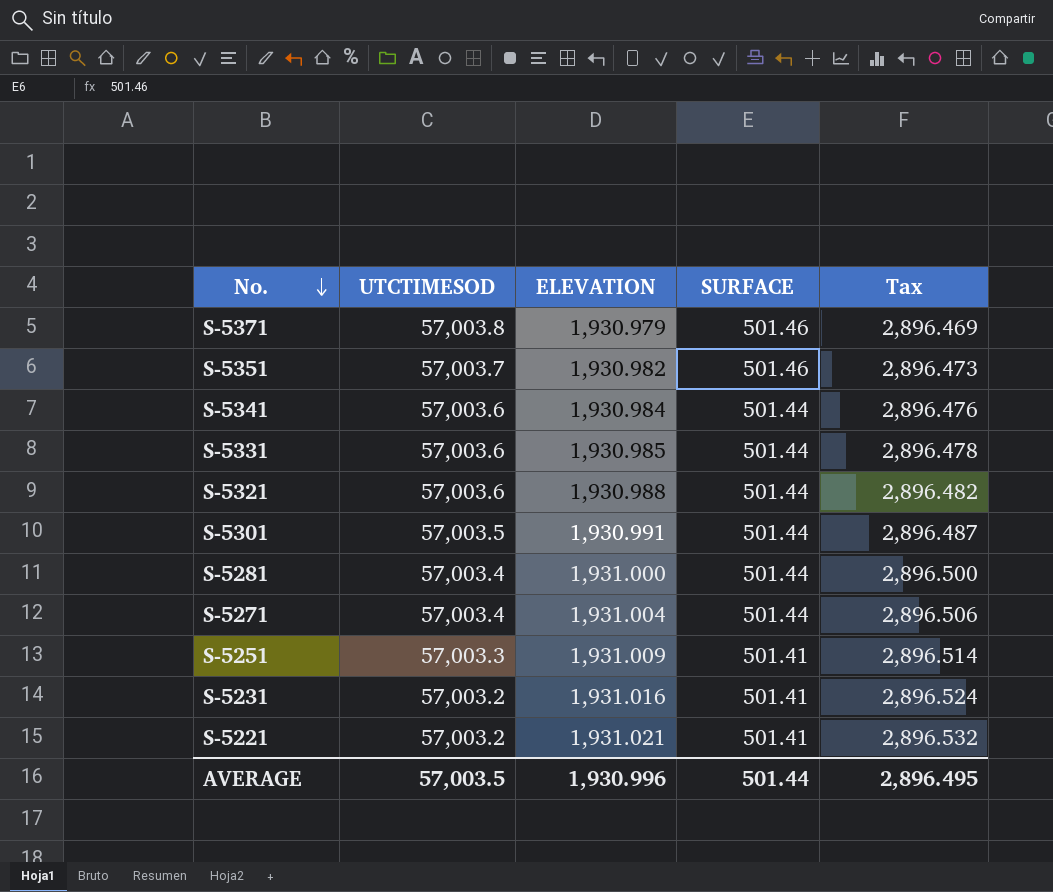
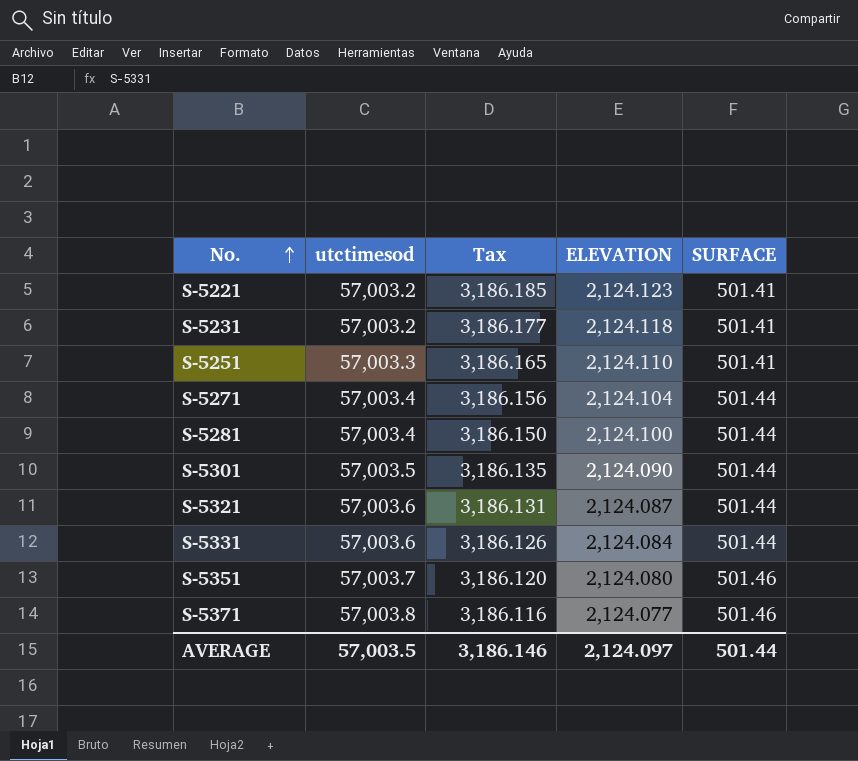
row order: No. descending -> No. ascending
column name: UTCTIMESOD -> utctimesod
column Tax | position: 5 -> 3
row S-5341: 57,003.6 | 1,930.984 | 501.44 | 2,896.476 -> none
S-5221 | Tax: 2,896.532 -> 3,186.185
S-5221 | ELEVATION: 1,931.021 -> 2,124.123
S-5231 | Tax: 2,896.524 -> 3,186.177
S-5231 | ELEVATION: 1,931.016 -> 2,124.118
S-5251 | Tax: 2,896.514 -> 3,186.165
S-5251 | ELEVATION: 1,931.009 -> 2,124.110
S-5271 | Tax: 2,896.506 -> 3,186.156
S-5271 | ELEVATION: 1,931.004 -> 2,124.104
S-5281 | Tax: 2,896.500 -> 3,186.150
S-5281 | ELEVATION: 1,931.000 -> 2,124.100
S-5301 | Tax: 2,896.487 -> 3,186.135
S-5301 | ELEVATION: 1,930.991 -> 2,124.090
S-5321 | Tax: 2,896.482 -> 3,186.131
S-5321 | ELEVATION: 1,930.988 -> 2,124.087
S-5331 | Tax: 2,896.478 -> 3,186.126
S-5331 | ELEVATION: 1,930.985 -> 2,124.084
S-5351 | Tax: 2,896.473 -> 3,186.120
S-5351 | ELEVATION: 1,930.982 -> 2,124.080
S-5371 | Tax: 2,896.469 -> 3,186.116
S-5371 | ELEVATION: 1,930.979 -> 2,124.077
AVERAGE | Tax: 2,896.495 -> 3,186.146
AVERAGE | ELEVATION: 1,930.996 -> 2,124.097

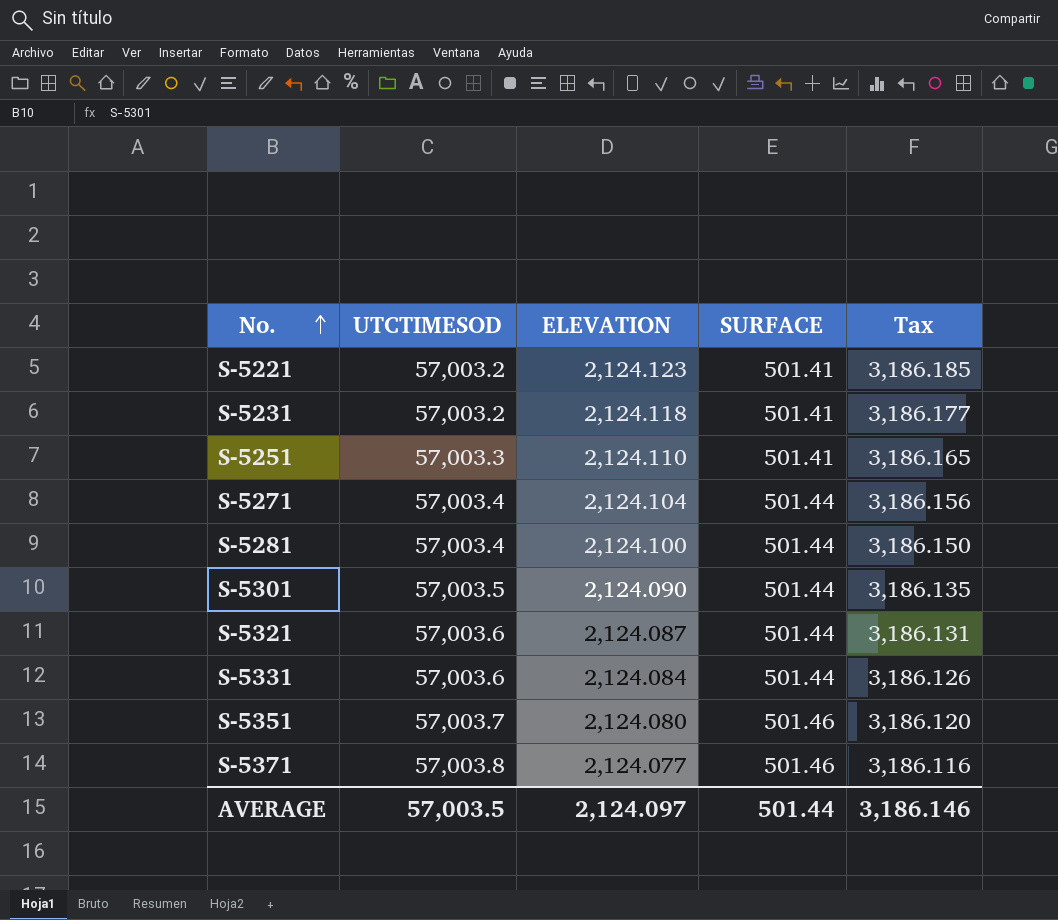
column name: utctimesod -> UTCTIMESOD
column Tax | position: 3 -> 5

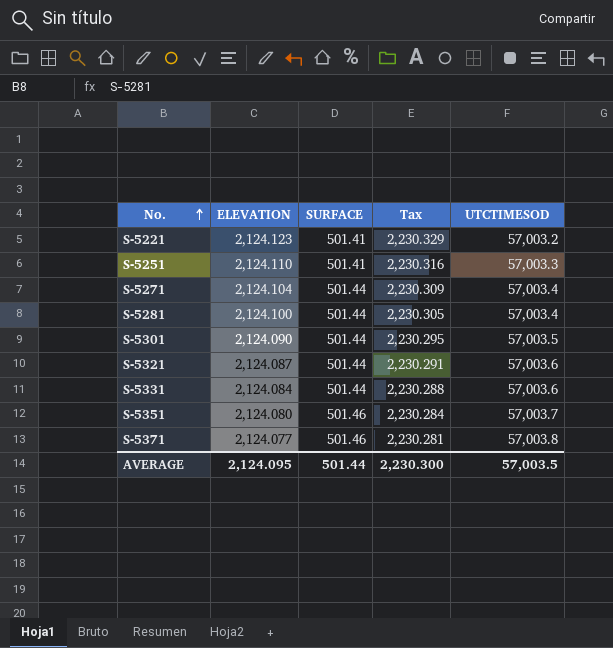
column Tax | formula: [ELEVATION] * 1.5 -> [ELEVATION] * 1.05
column UTCTIMESOD | position: 2 -> 5
row S-5231: 57,003.2 | 2,124.118 | 501.41 | 3,186.177 -> none
AVERAGE | ELEVATION: 2,124.097 -> 2,124.095
AVERAGE | Tax: 3,186.146 -> 2,230.300

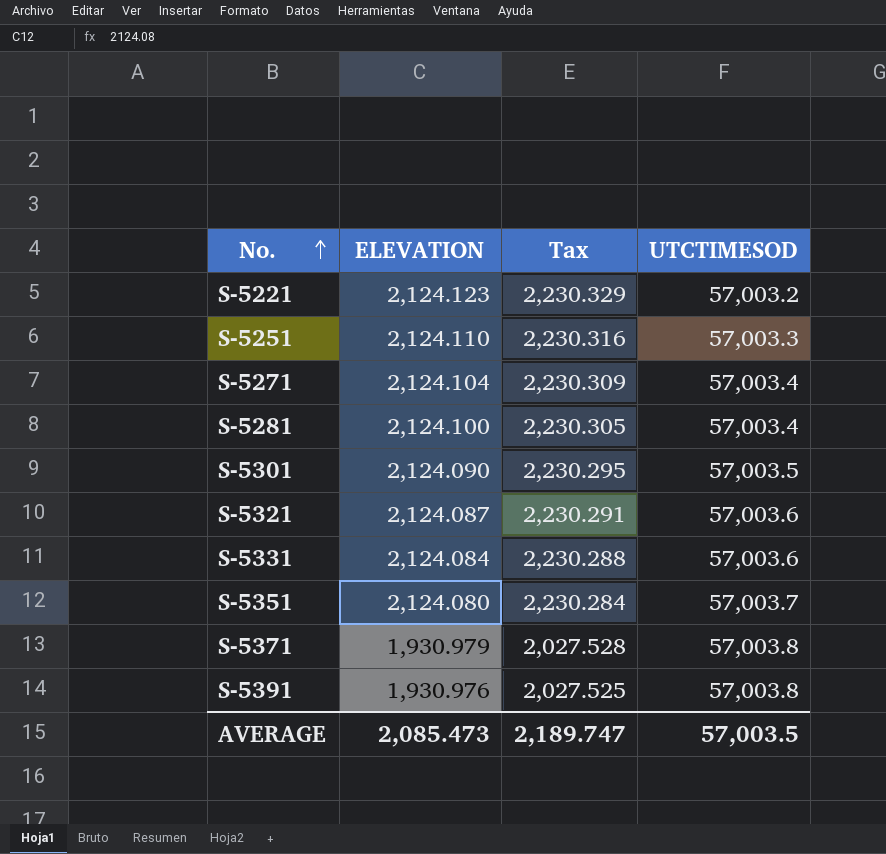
column SURFACE | position: 3 -> none
S-5371 | ELEVATION: 2,124.077 -> 1,930.979
S-5371 | Tax: 2,230.281 -> 2,027.528
row S-5391: none -> 1,930.976 | 2,027.525 | 57,003.8
AVERAGE | ELEVATION: 2,124.095 -> 2,085.473
AVERAGE | Tax: 2,230.300 -> 2,189.747

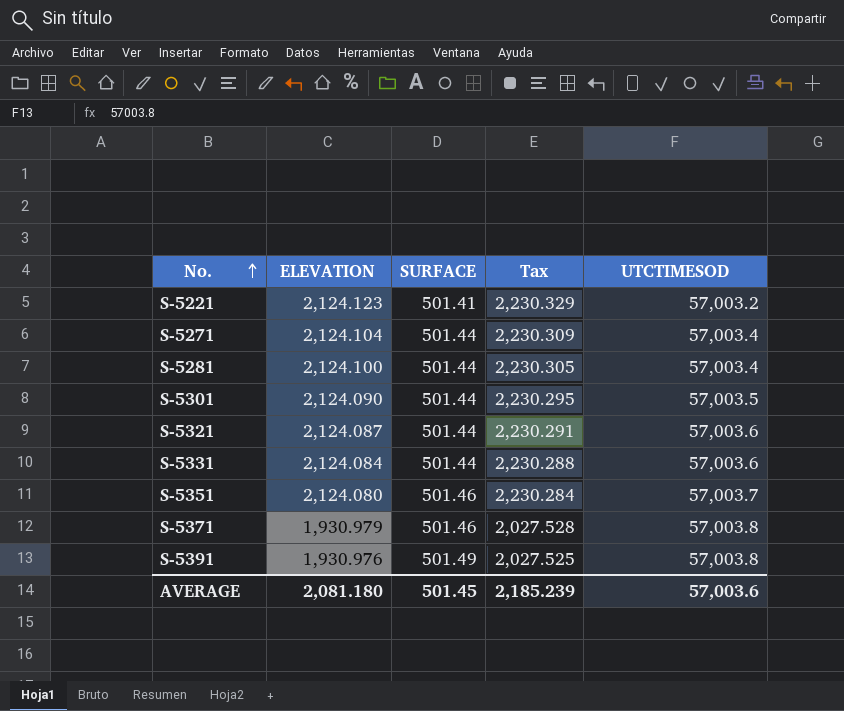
column SURFACE | position: none -> 3
row S-5251: 2,124.110 | 2,230.316 | 57,003.3 -> none
AVERAGE | ELEVATION: 2,085.473 -> 2,081.180
AVERAGE | Tax: 2,189.747 -> 2,185.239
AVERAGE | UTCTIMESOD: 57,003.5 -> 57,003.6

